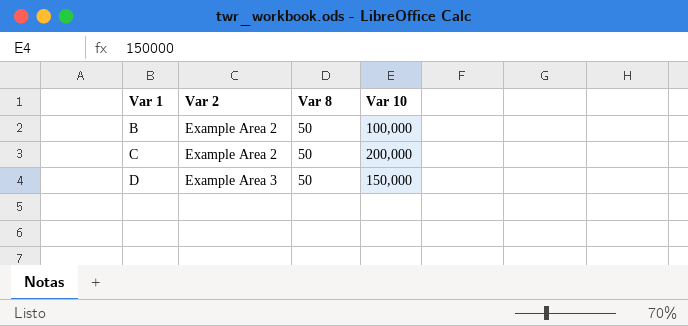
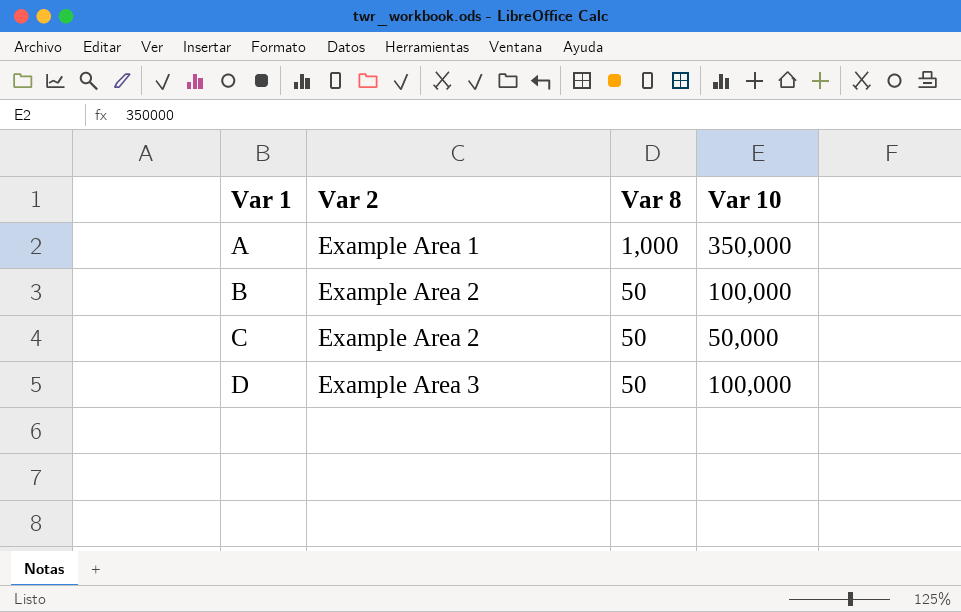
row A: none -> Example Area 1 | 1,000 | 350,000
C | Var 10: 200,000 -> 50,000
D | Var 10: 150,000 -> 100,000

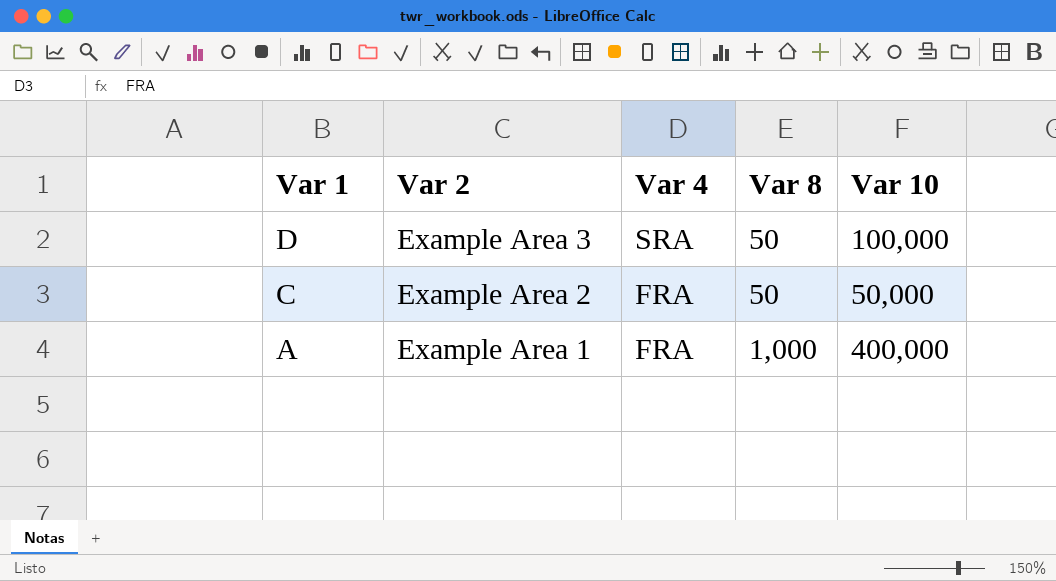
row order: Var 1 ascending -> Var 1 descending
column Var 4 | position: none -> 3
row B: Example Area 2 | 50 | 100,000 -> none
A | Var 10: 350,000 -> 400,000

